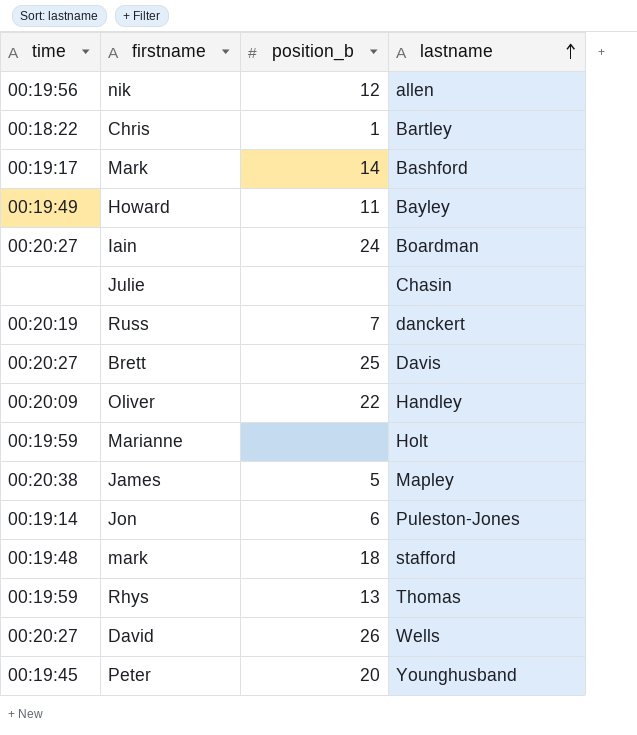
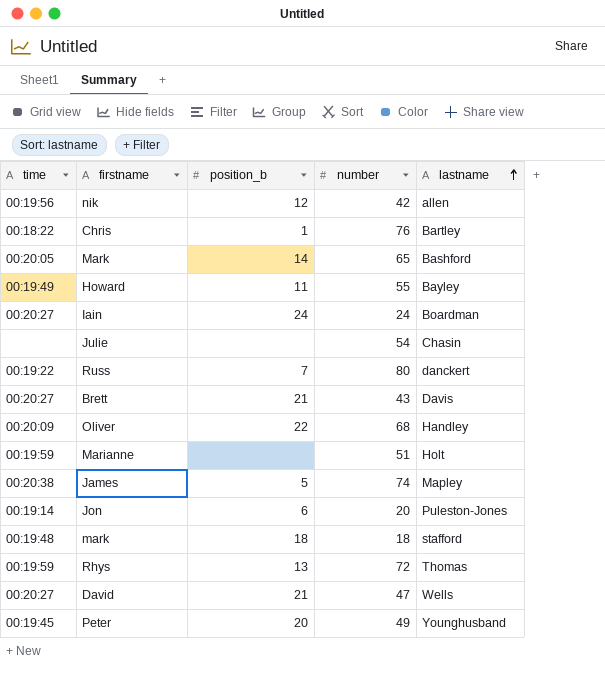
column number | position: none -> 4
Mark | time: 00:19:17 -> 00:20:05
Russ | time: 00:20:19 -> 00:19:22
Brett | position_b: 25 -> 21
David | position_b: 26 -> 21

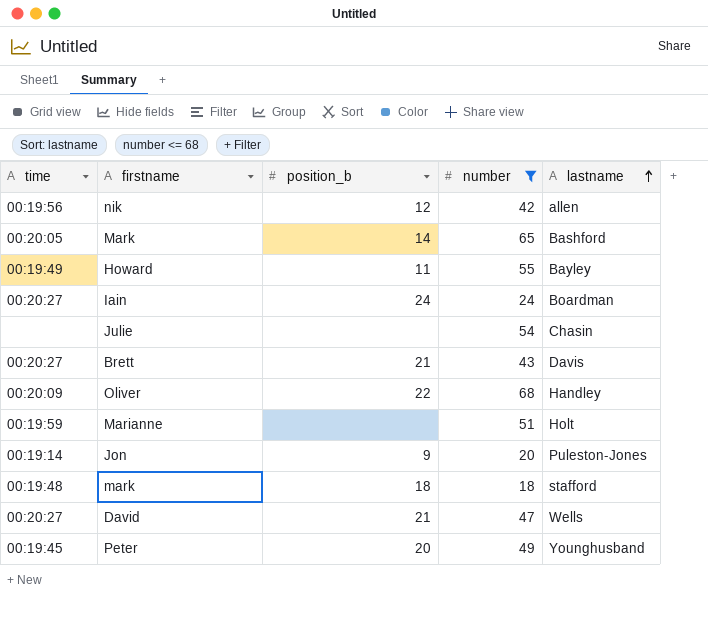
filter: none -> number <= 68
Jon | position_b: 6 -> 9

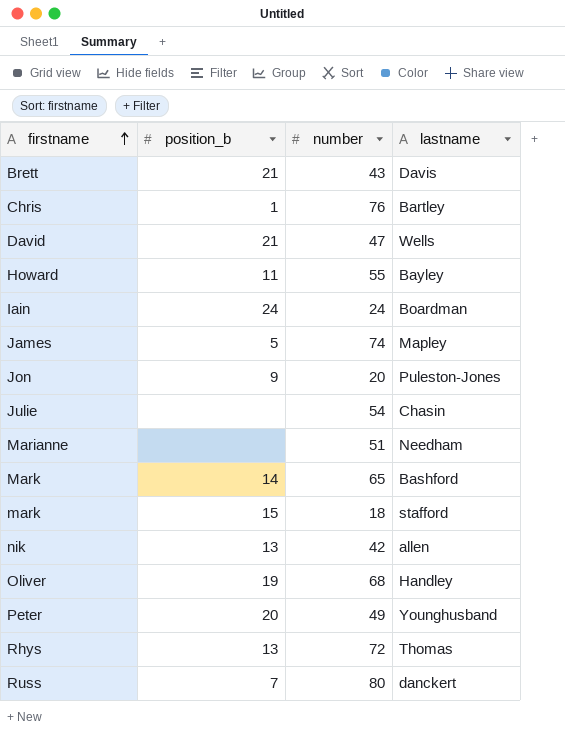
filter: number <= 68 -> none
row order: lastname ascending -> firstname ascending
column time | position: 1 -> none
Marianne | lastname: Holt -> Needham
mark | position_b: 18 -> 15
nik | position_b: 12 -> 13
Oliver | position_b: 22 -> 19

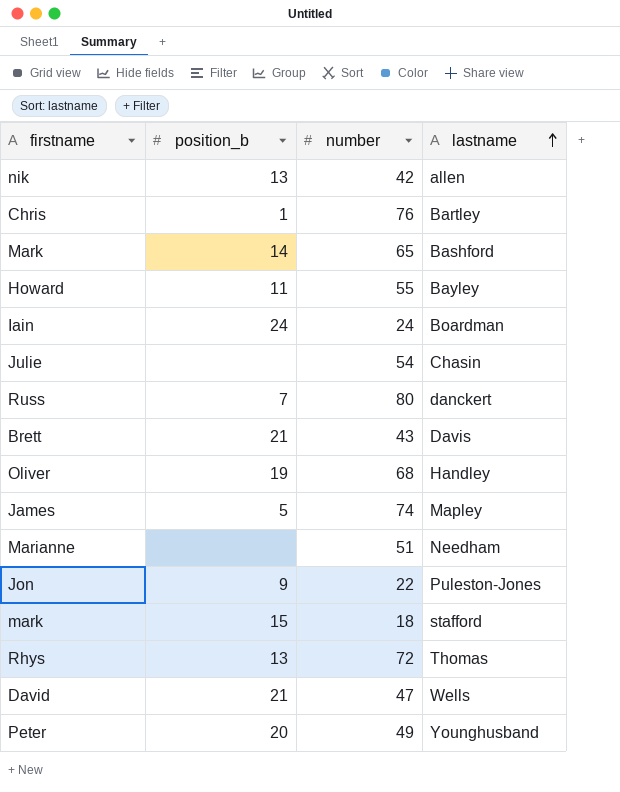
row order: firstname ascending -> lastname ascending
Jon | number: 20 -> 22

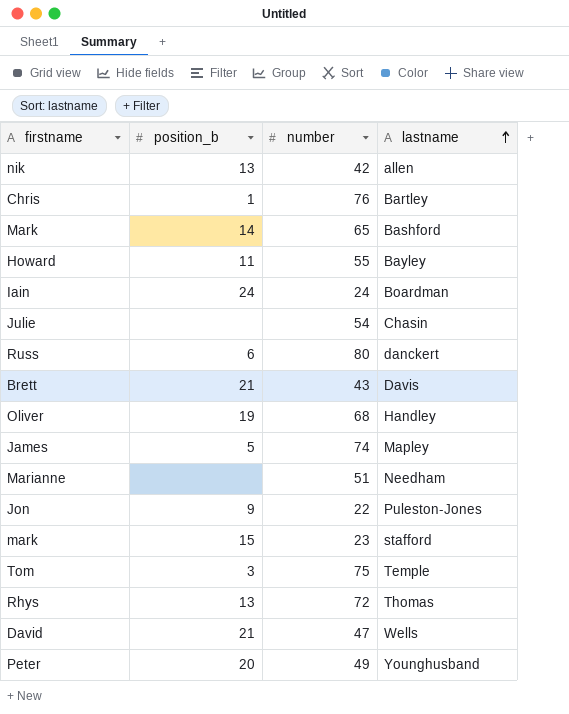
Russ | position_b: 7 -> 6
mark | number: 18 -> 23
row Tom: none -> 3 | 75 | Temple

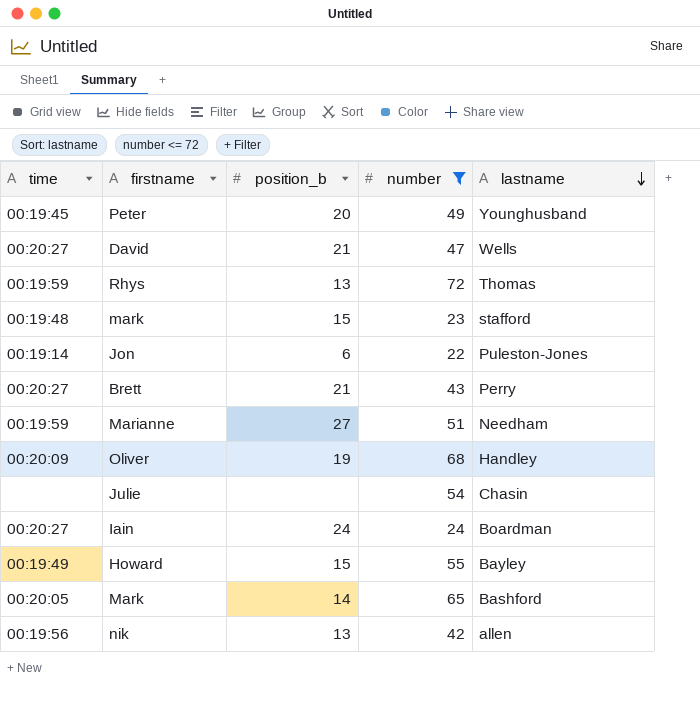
filter: none -> number <= 72
row order: lastname ascending -> lastname descending
column time | position: none -> 1
Jon | position_b: 9 -> 6
Brett | lastname: Davis -> Perry
Marianne | position_b: none -> 27
Howard | position_b: 11 -> 15

